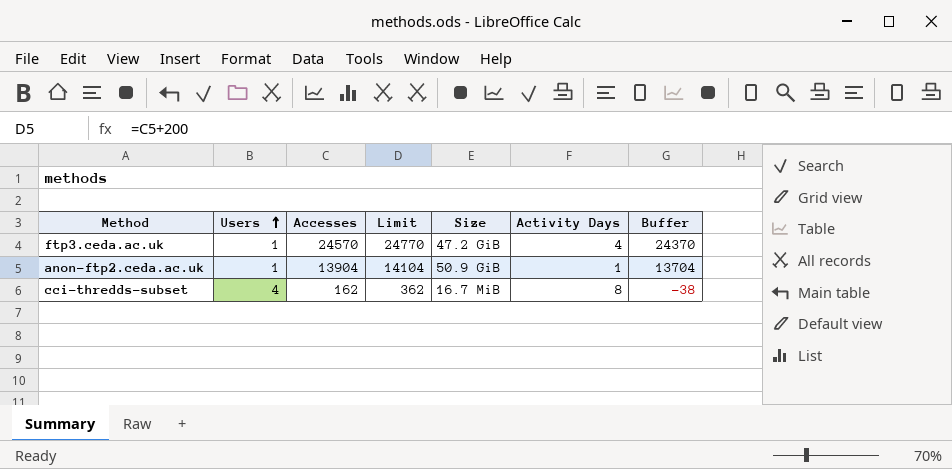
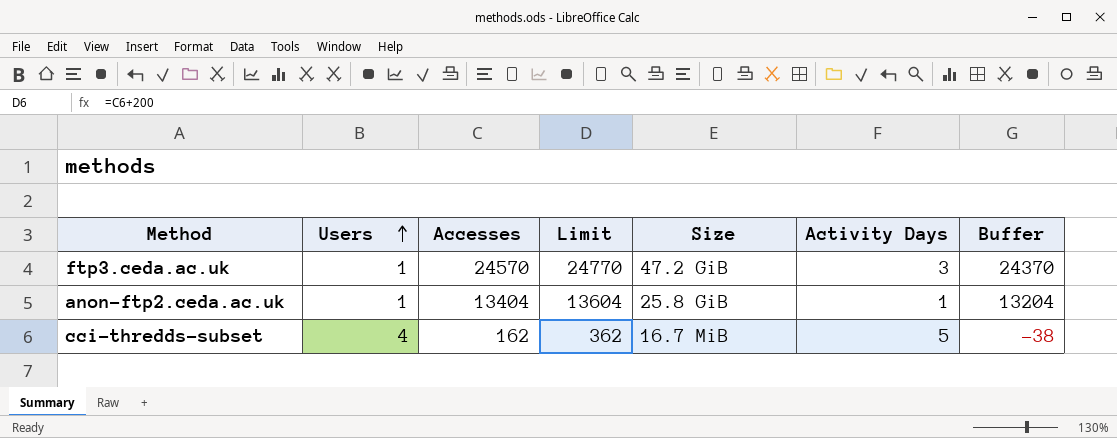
ftp3.ceda.ac.uk | Activity Days: 4 -> 3
anon-ftp2.ceda.ac.uk | Accesses: 13904 -> 13404
anon-ftp2.ceda.ac.uk | Limit: 14104 -> 13604
anon-ftp2.ceda.ac.uk | Size: 50.9 GiB -> 25.8 GiB
anon-ftp2.ceda.ac.uk | Buffer: 13704 -> 13204
cci-thredds-subset | Activity Days: 8 -> 5

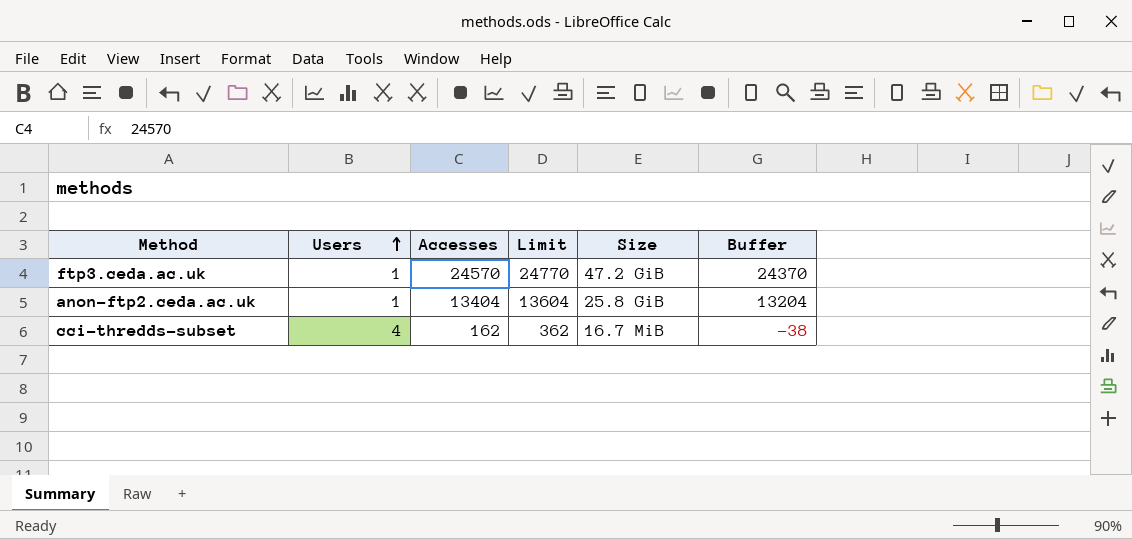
column Activity Days | position: 6 -> none

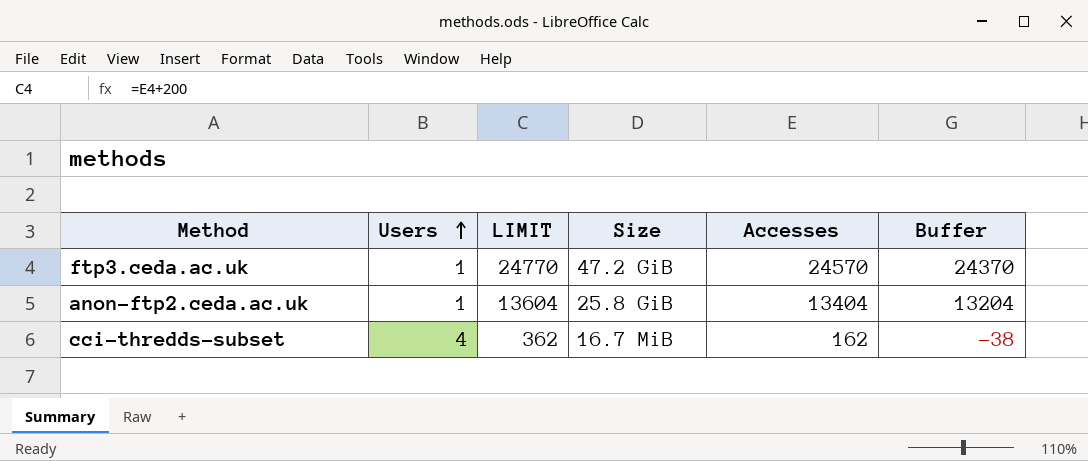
column name: Limit -> LIMIT
column Accesses | position: 3 -> 5

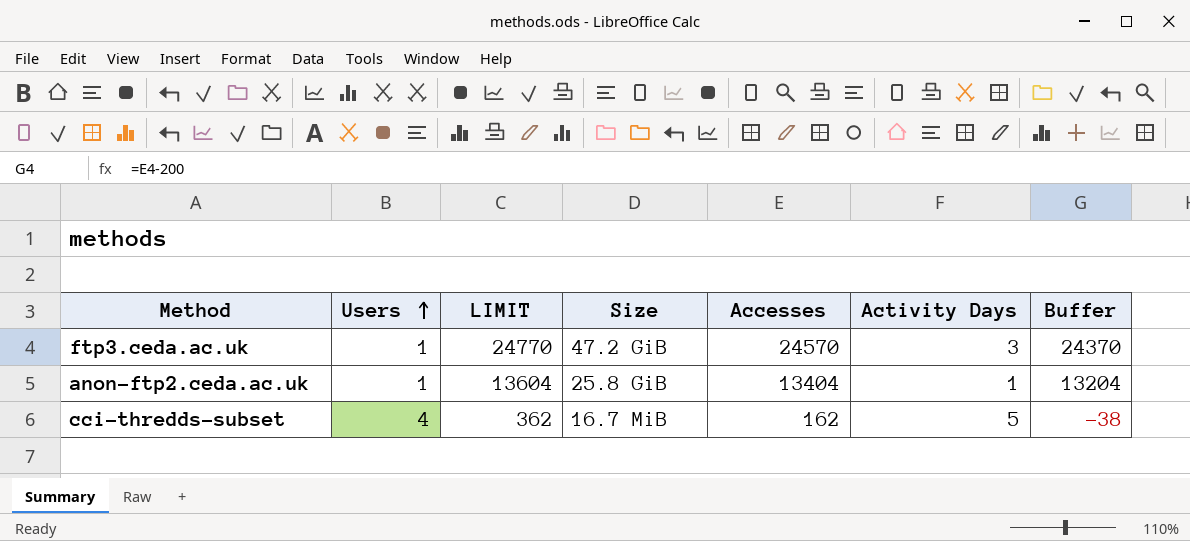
column Activity Days | position: none -> 6

